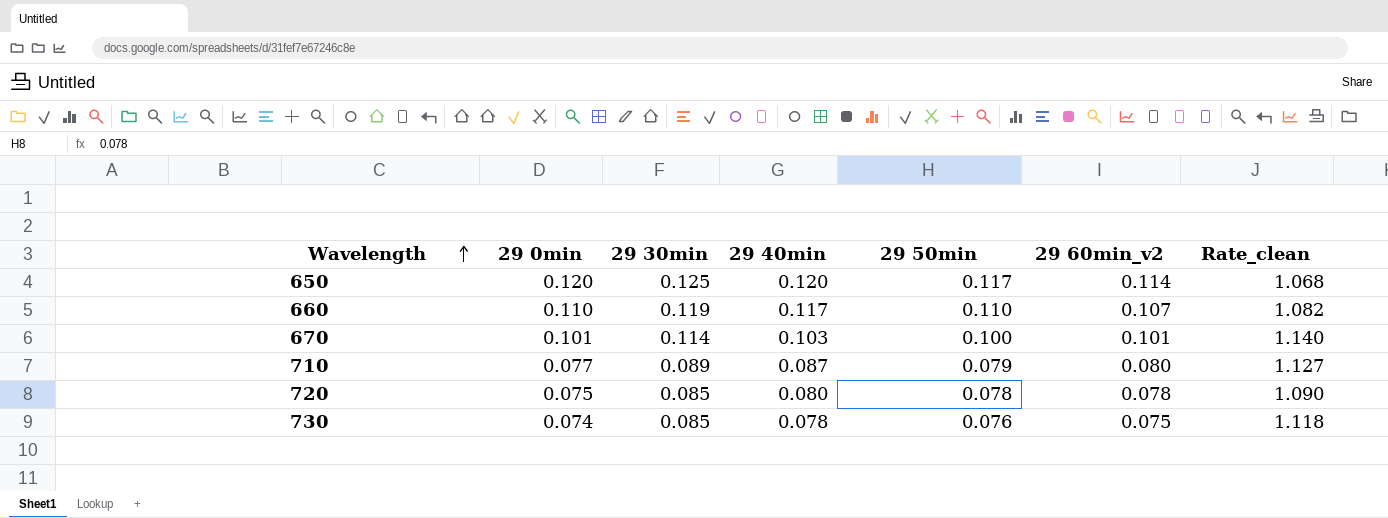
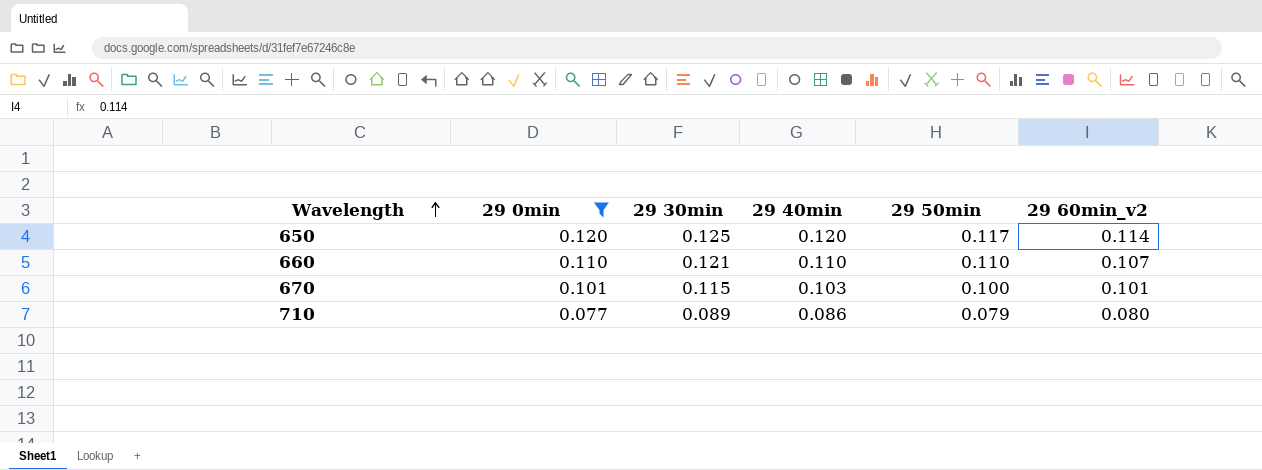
filter: none -> 29 0min >= 0.077
column Rate_clean | formula: [29 30min] / [29 50min] -> none
660 | 29 30min: 0.119 -> 0.121
660 | 29 40min: 0.117 -> 0.110
670 | 29 30min: 0.114 -> 0.115
710 | 29 40min: 0.087 -> 0.086

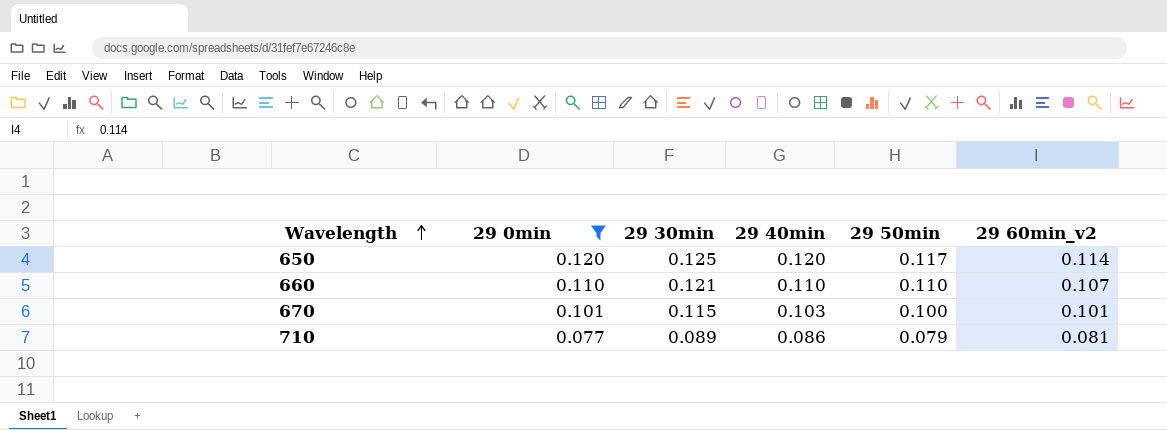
710 | 29 60min_v2: 0.080 -> 0.081

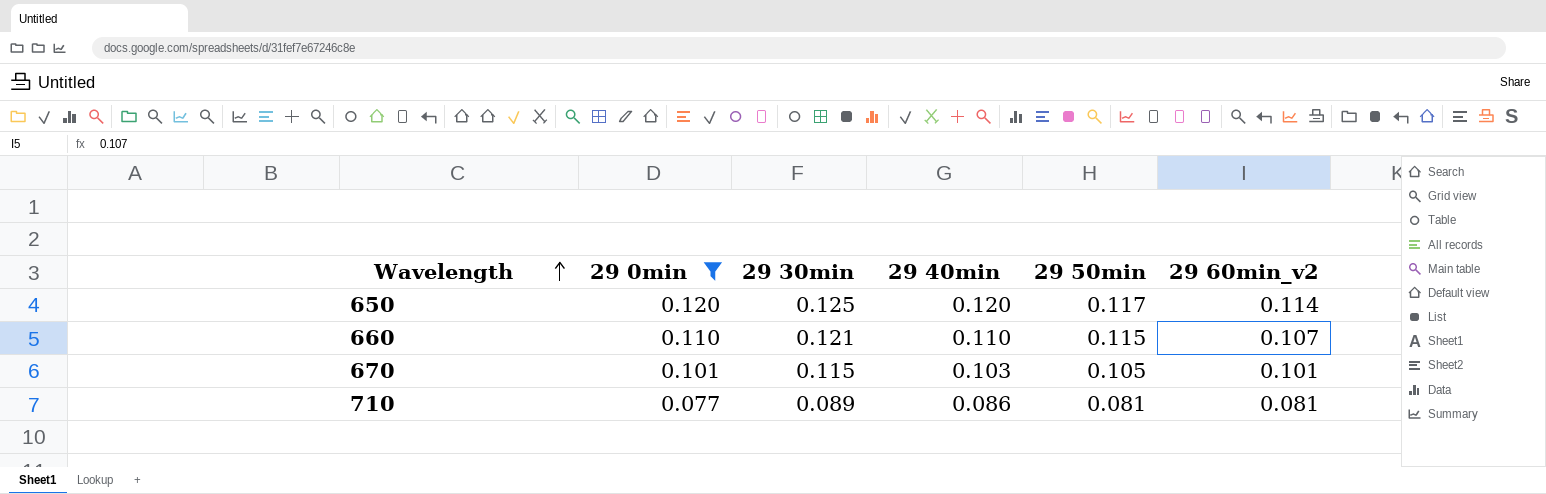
660 | 29 50min: 0.110 -> 0.115
670 | 29 50min: 0.100 -> 0.105
710 | 29 50min: 0.079 -> 0.081

